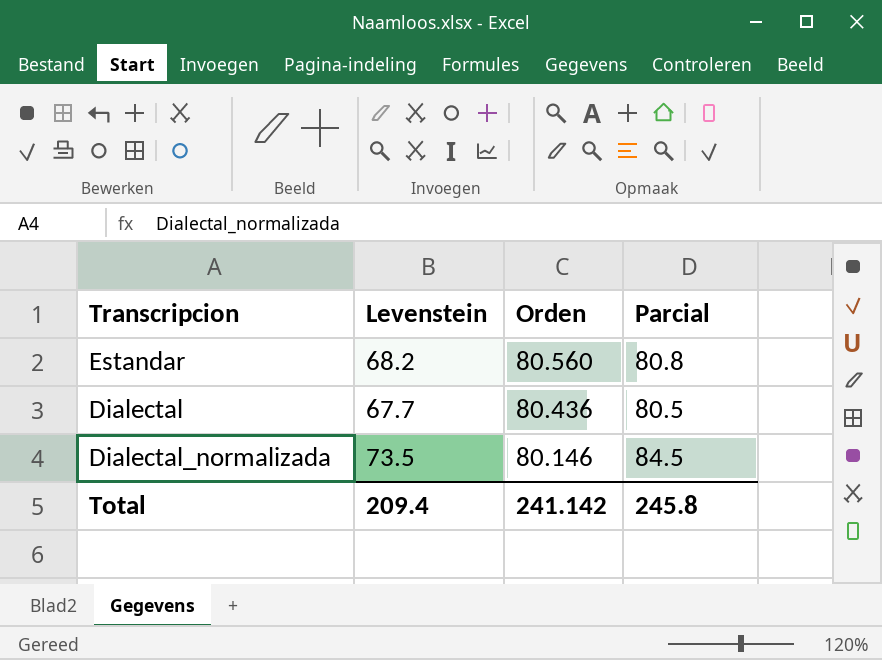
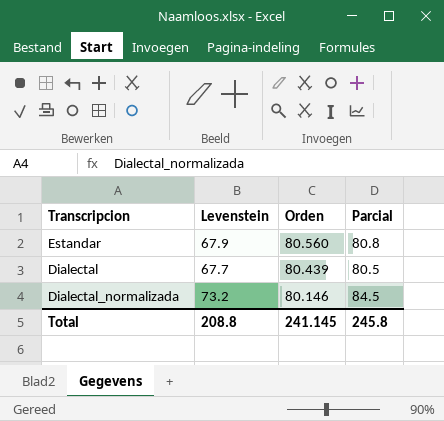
Estandar | Levenstein: 68.2 -> 67.9
Dialectal | Orden: 80.436 -> 80.439
Dialectal_normalizada | Levenstein: 73.5 -> 73.2
Total | Levenstein: 209.4 -> 208.8
Total | Orden: 241.142 -> 241.145

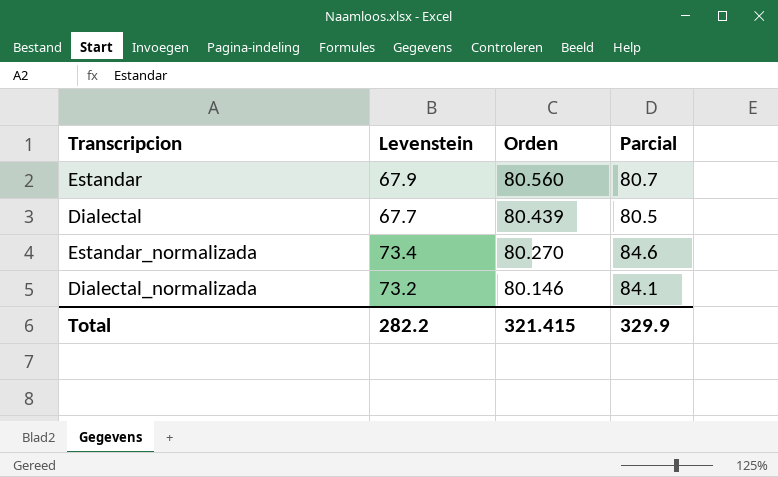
Estandar | Parcial: 80.8 -> 80.7
row Estandar_normalizada: none -> 73.4 | 80.270 | 84.6
Dialectal_normalizada | Parcial: 84.5 -> 84.1
Total | Levenstein: 208.8 -> 282.2
Total | Orden: 241.145 -> 321.415
Total | Parcial: 245.8 -> 329.9

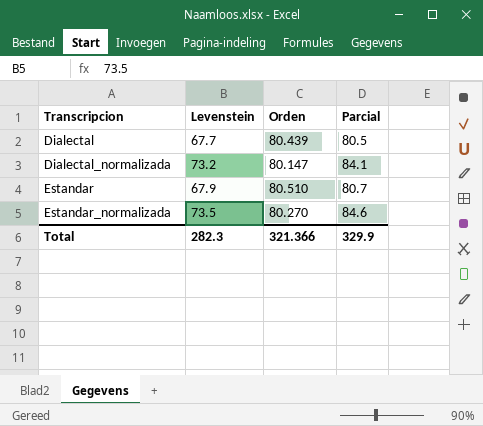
row order: Orden descending -> Transcripcion ascending
Dialectal_normalizada | Orden: 80.146 -> 80.147
Estandar | Orden: 80.560 -> 80.510
Estandar_normalizada | Levenstein: 73.4 -> 73.5
Total | Levenstein: 282.2 -> 282.3
Total | Orden: 321.415 -> 321.366

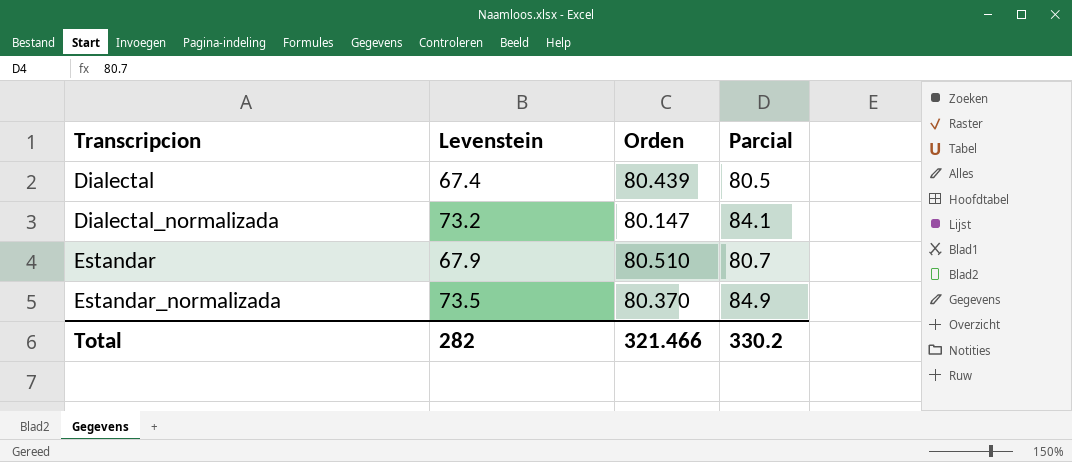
Dialectal | Levenstein: 67.7 -> 67.4
Estandar_normalizada | Orden: 80.270 -> 80.370
Estandar_normalizada | Parcial: 84.6 -> 84.9
Total | Levenstein: 282.3 -> 282
Total | Orden: 321.366 -> 321.466
Total | Parcial: 329.9 -> 330.2

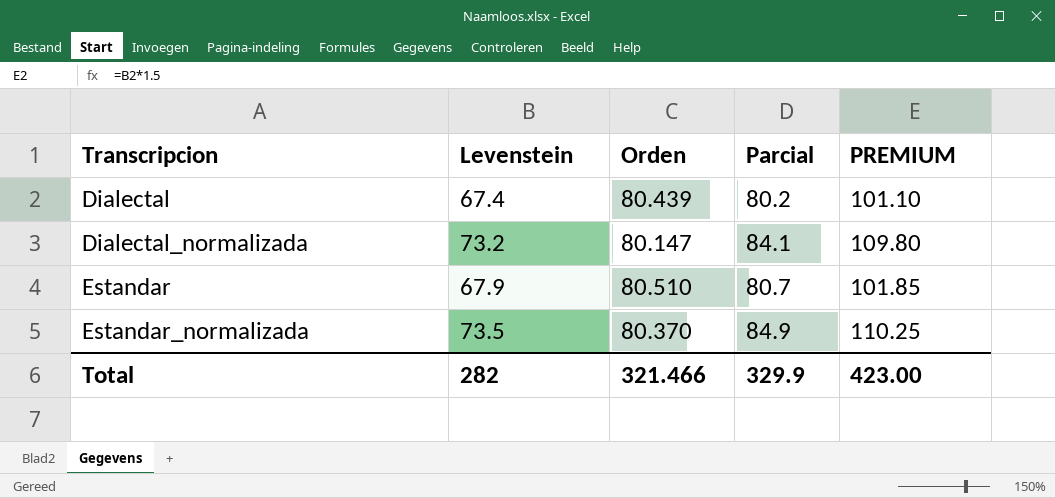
column PREMIUM | formula: none -> [Levenstein] * 1.5
Dialectal | Parcial: 80.5 -> 80.2
Total | Parcial: 330.2 -> 329.9

